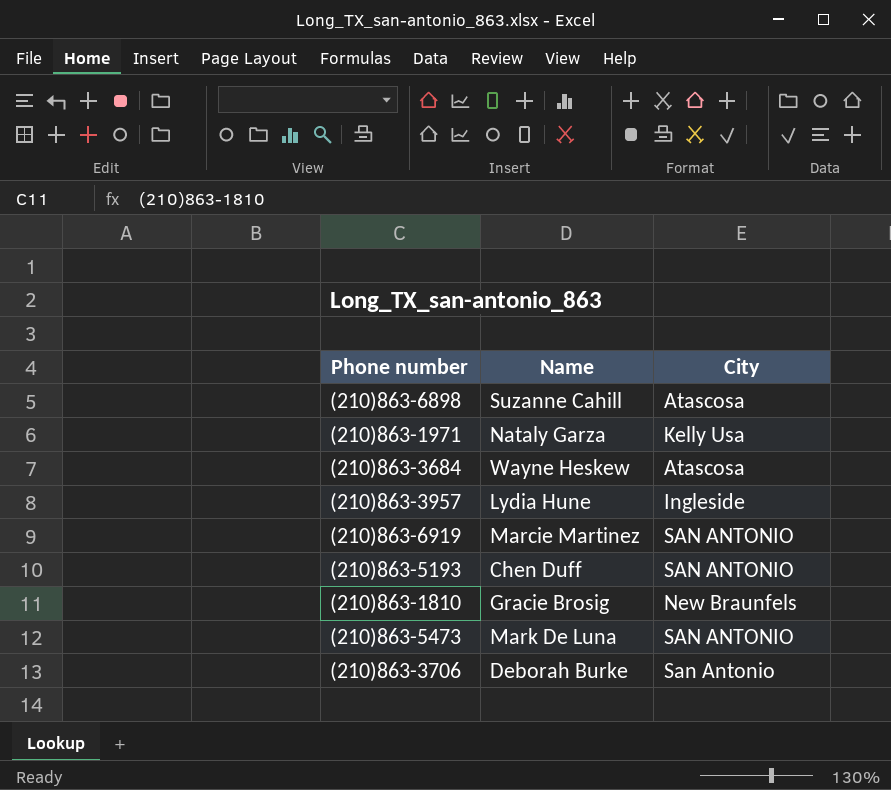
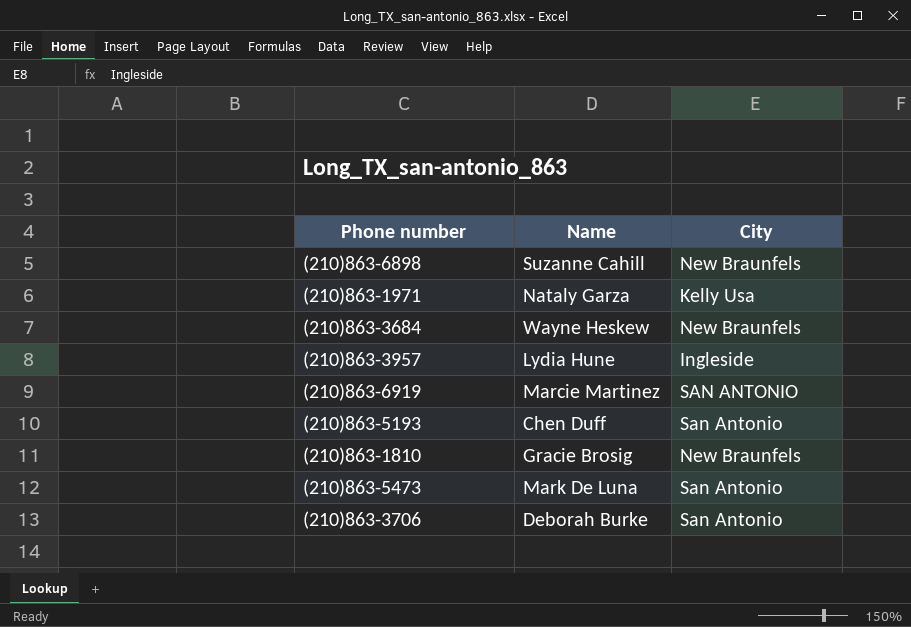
(210)863-6898 | City: Atascosa -> New Braunfels
(210)863-3684 | City: Atascosa -> New Braunfels
(210)863-5193 | City: SAN ANTONIO -> San Antonio
(210)863-5473 | City: SAN ANTONIO -> San Antonio

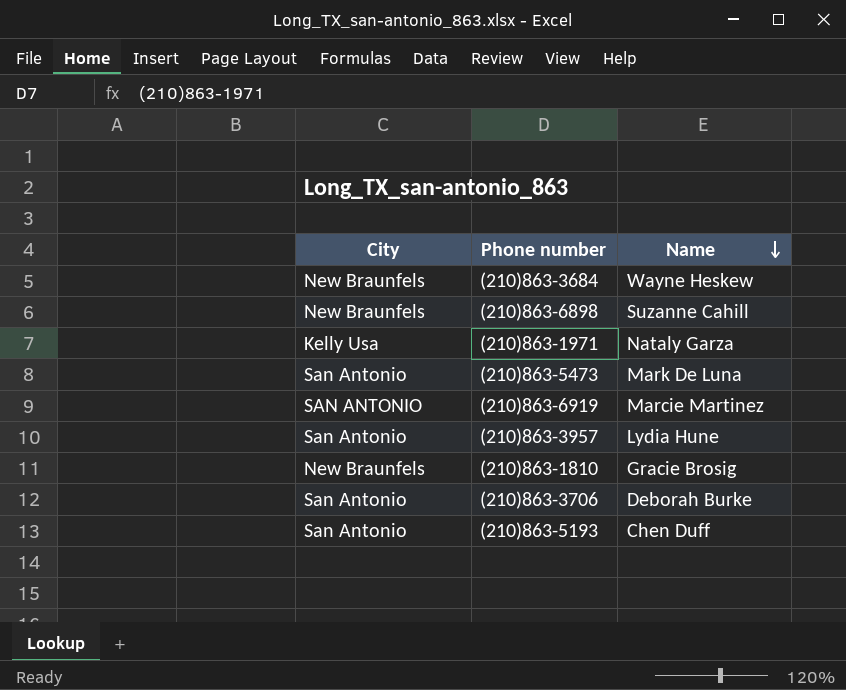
row order: none -> Name descending
column City | position: 3 -> 1
(210)863-3957 | City: Ingleside -> San Antonio

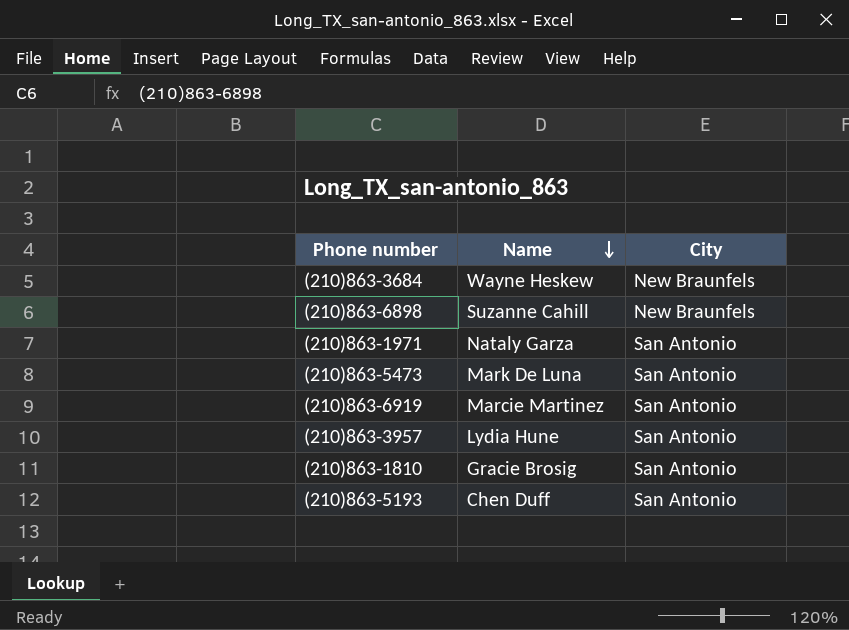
column City | position: 1 -> 3
row (210)863-3706: San Antonio | Deborah Burke -> none
(210)863-1971 | City: Kelly Usa -> San Antonio
(210)863-6919 | City: SAN ANTONIO -> San Antonio
(210)863-1810 | City: New Braunfels -> San Antonio

